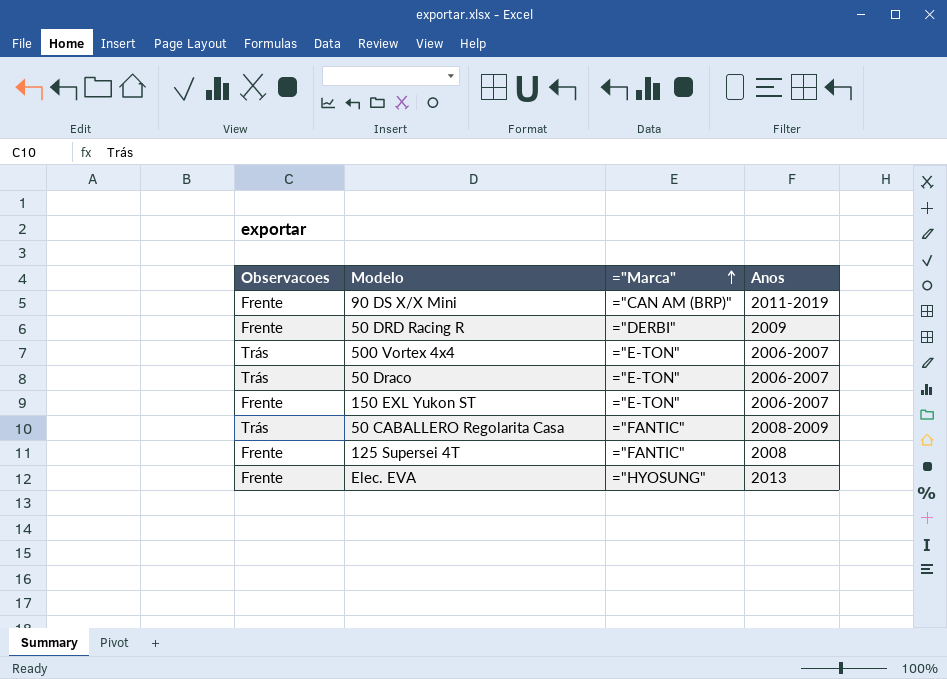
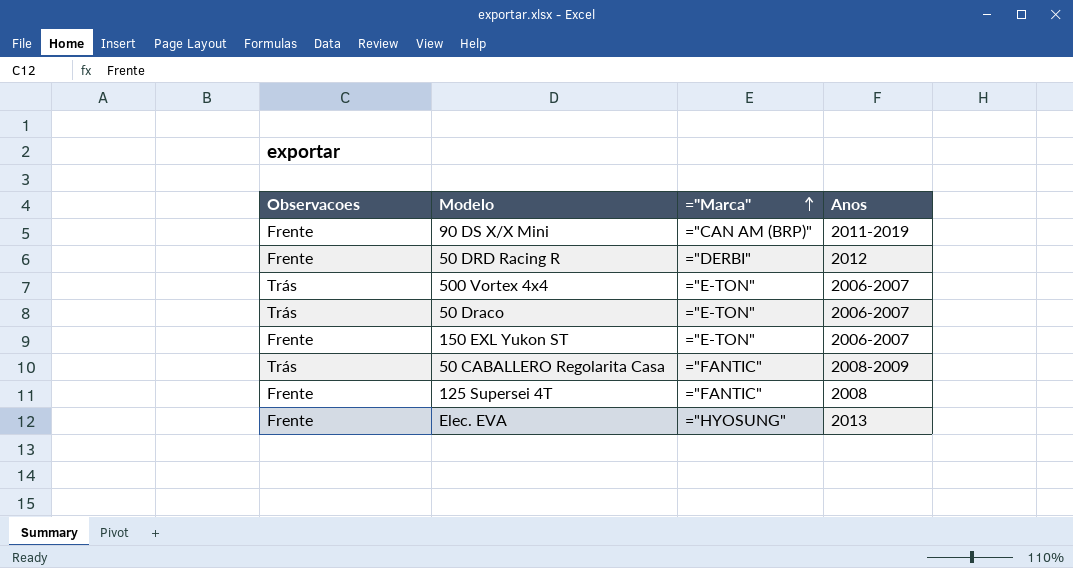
50 DRD Racing R | Anos: 2009 -> 2012

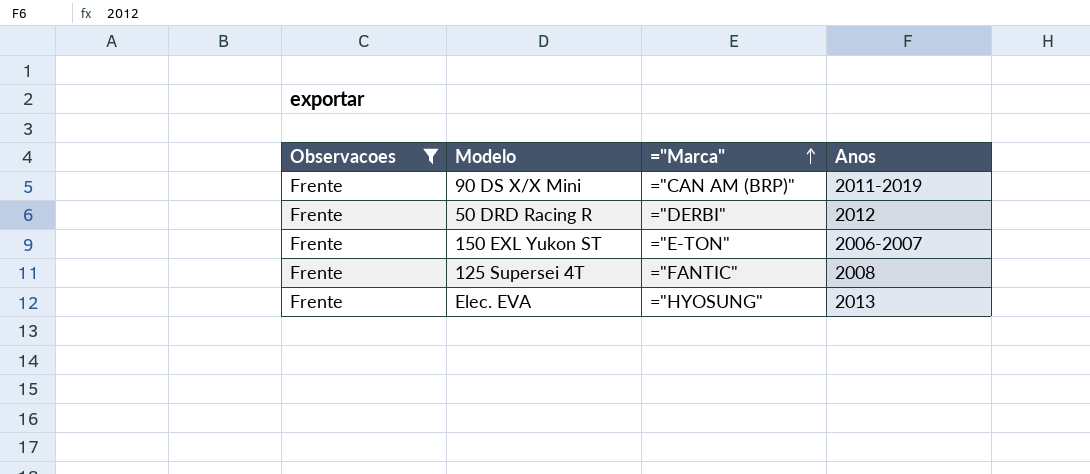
filter: none -> Observacoes = Frente

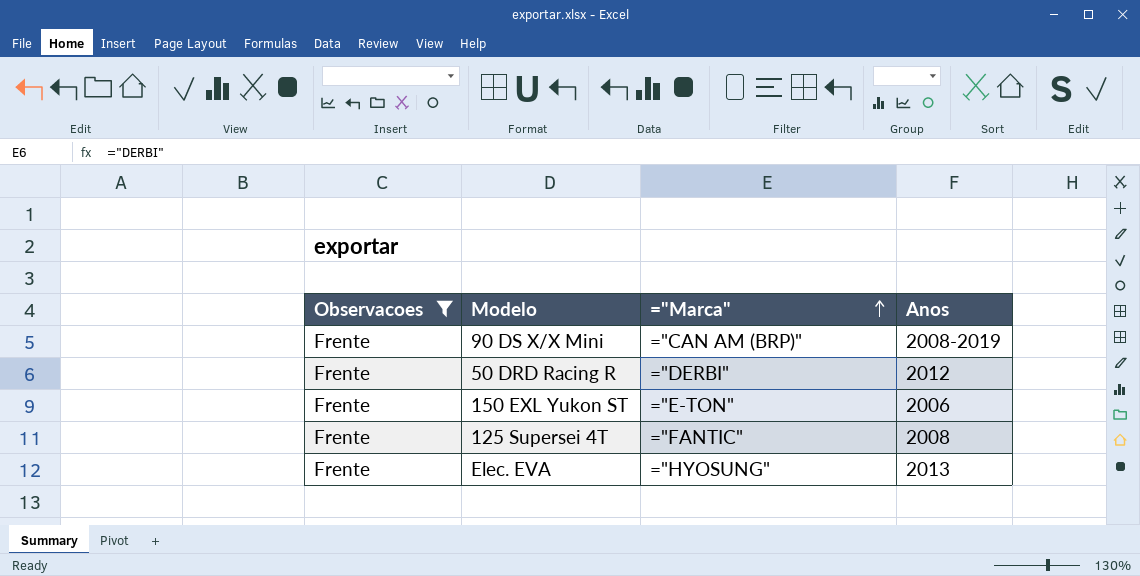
90 DS X/X Mini | Anos: 2011-2019 -> 2008-2019
150 EXL Yukon ST | Anos: 2006-2007 -> 2006

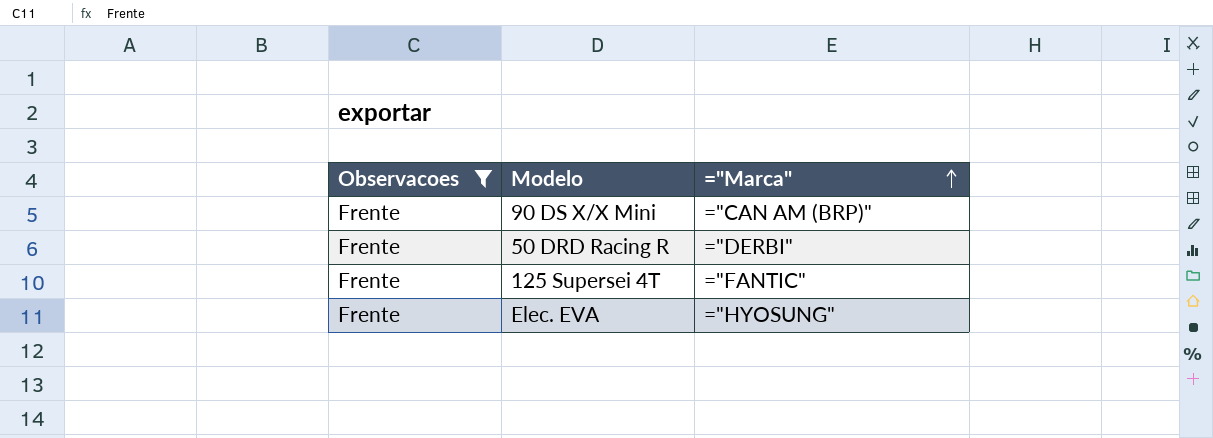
column Anos | position: 4 -> none
row 150 EXL Yukon ST: Frente | ="E-TON" | 2006 -> none

